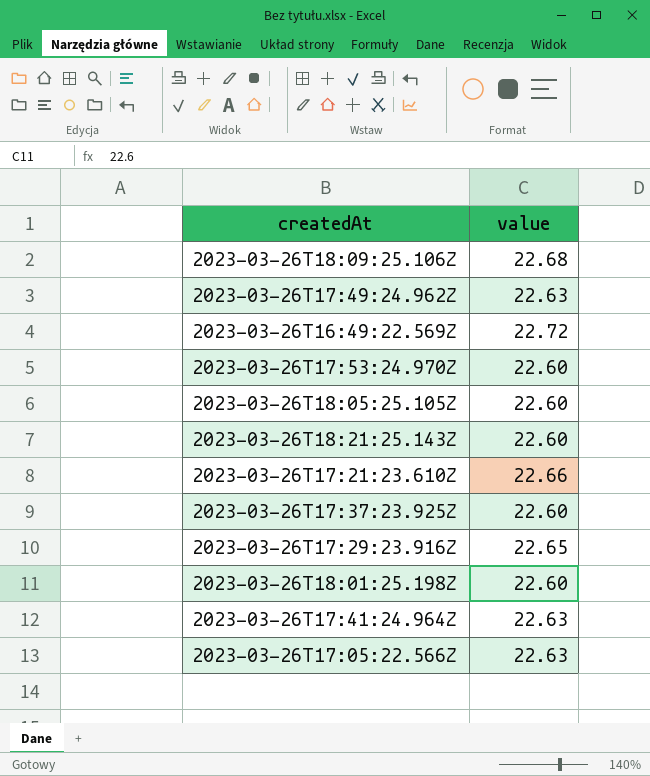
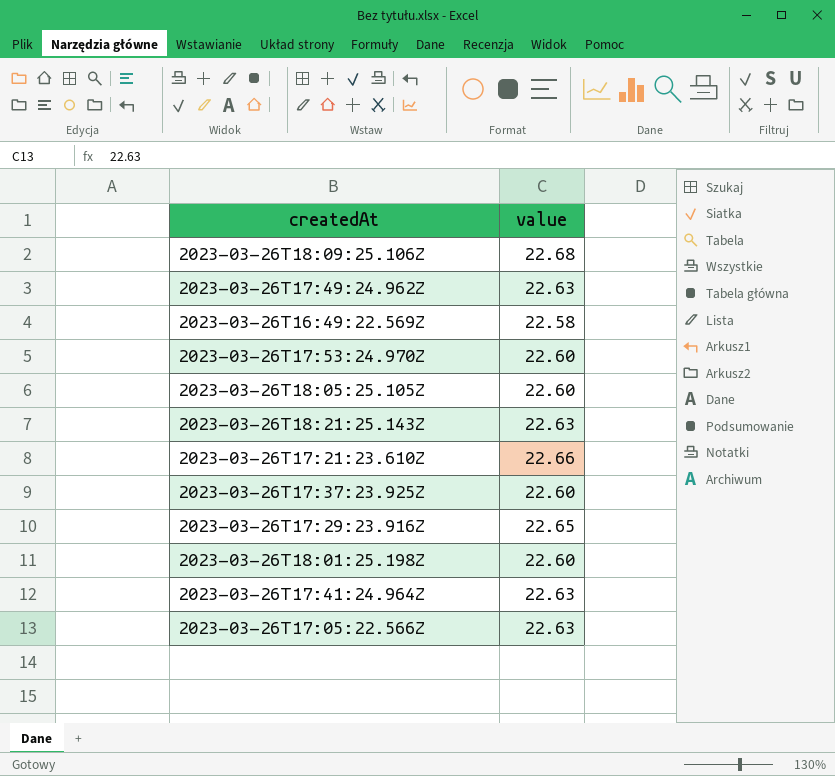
2023-03-26T16:49:22.569Z | value: 22.72 -> 22.58
2023-03-26T18:21:25.143Z | value: 22.60 -> 22.63

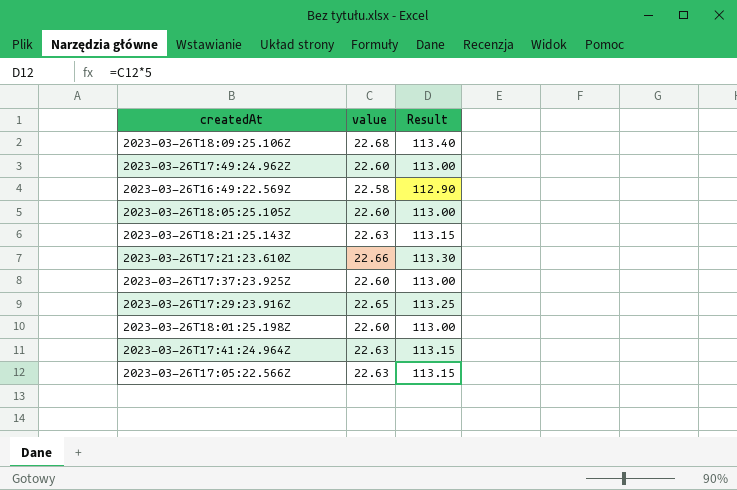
column Result | formula: none -> [value] * 5
row 2023-03-26T17:53:24.970Z: 22.60 -> none
2023-03-26T17:49:24.962Z | value: 22.63 -> 22.60

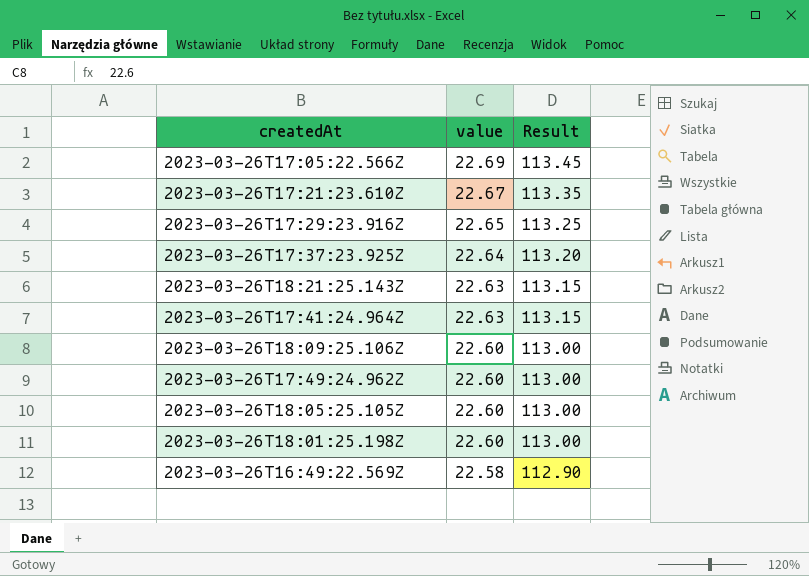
row order: none -> value descending
2023-03-26T17:05:22.566Z | value: 22.63 -> 22.69
2023-03-26T17:05:22.566Z | Result: 113.15 -> 113.45
2023-03-26T17:21:23.610Z | value: 22.66 -> 22.67
2023-03-26T17:21:23.610Z | Result: 113.30 -> 113.35
2023-03-26T17:37:23.925Z | value: 22.60 -> 22.64
2023-03-26T17:37:23.925Z | Result: 113.00 -> 113.20
2023-03-26T18:09:25.106Z | value: 22.68 -> 22.60
2023-03-26T18:09:25.106Z | Result: 113.40 -> 113.00

